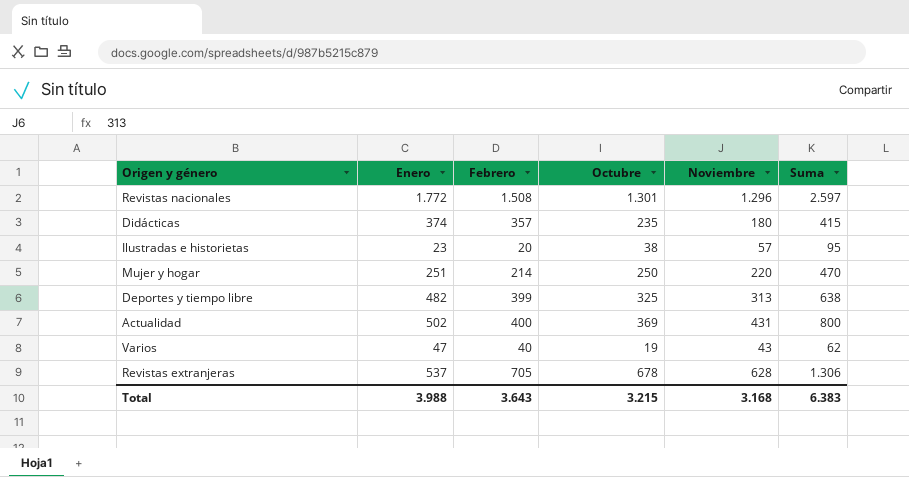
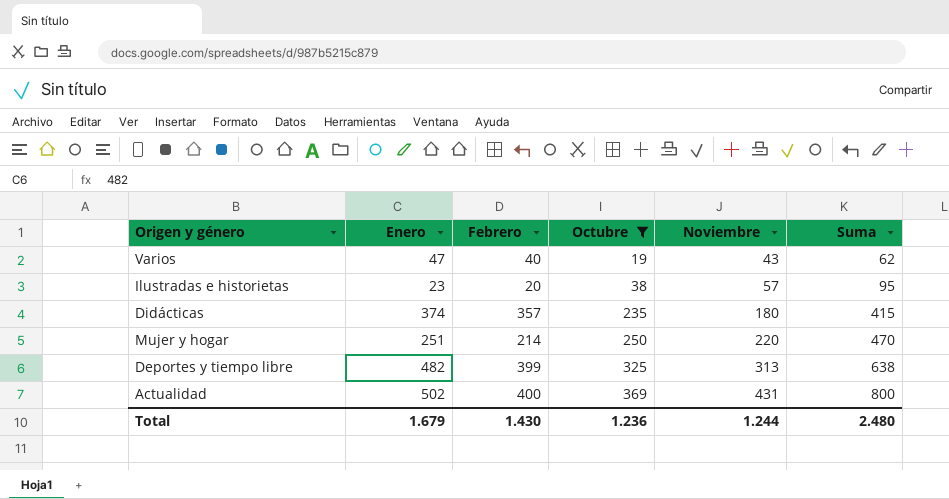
filter: none -> Octubre <= 369
row order: none -> Octubre ascending
Total | Enero: 3.988 -> 1.679
Total | Febrero: 3.643 -> 1.430
Total | Octubre: 3.215 -> 1.236
Total | Noviembre: 3.168 -> 1.244
Total | Suma: 6.383 -> 2.480

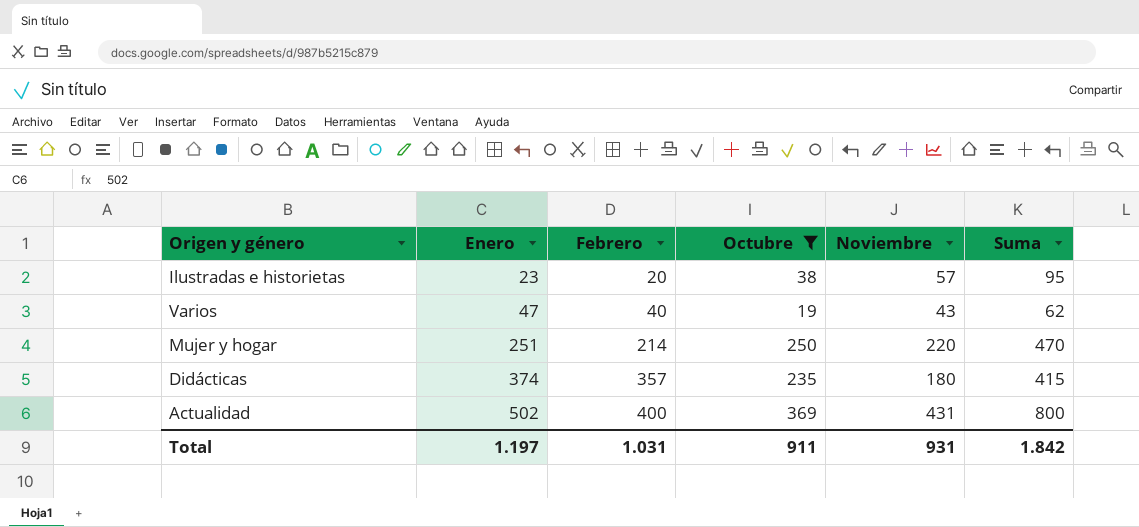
row order: Octubre ascending -> Enero ascending
row Deportes y tiempo libre: 482 | 399 | 325 | 313 | 638 -> none
Total | Enero: 1.679 -> 1.197
Total | Febrero: 1.430 -> 1.031
Total | Octubre: 1.236 -> 911
Total | Noviembre: 1.244 -> 931
Total | Suma: 2.480 -> 1.842

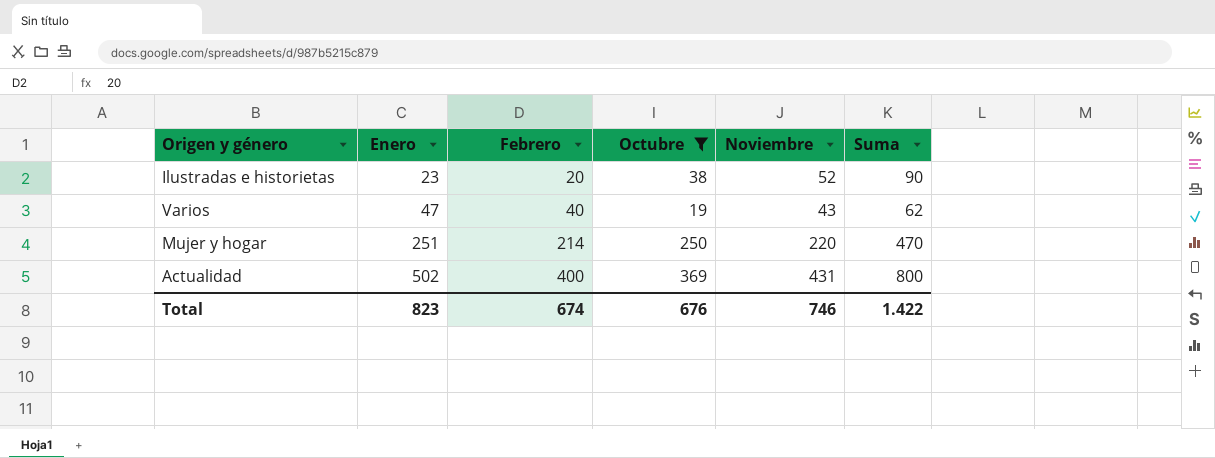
row Didácticas: 374 | 357 | 235 | 180 | 415 -> none
Ilustradas e historietas | Noviembre: 57 -> 52
Ilustradas e historietas | Suma: 95 -> 90
Total | Enero: 1.197 -> 823
Total | Febrero: 1.031 -> 674
Total | Octubre: 911 -> 676
Total | Noviembre: 931 -> 746
Total | Suma: 1.842 -> 1.422

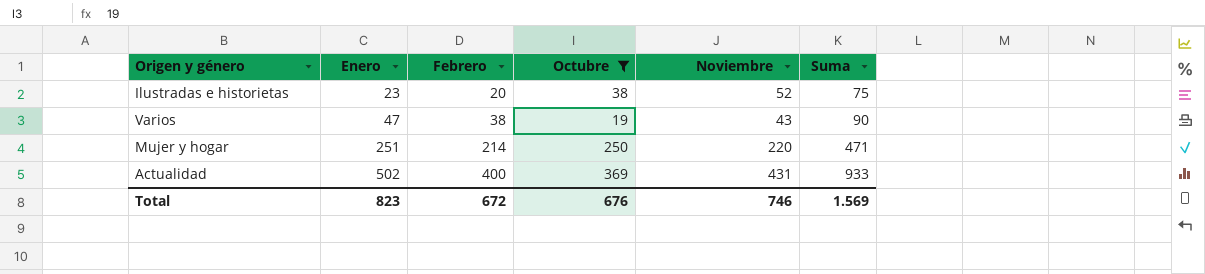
column Suma | formula: [Octubre] + [Noviembre] -> [Enero] + [Noviembre]
Varios | Febrero: 40 -> 38
Total | Febrero: 674 -> 672
Total | Suma: 1.422 -> 1.569

